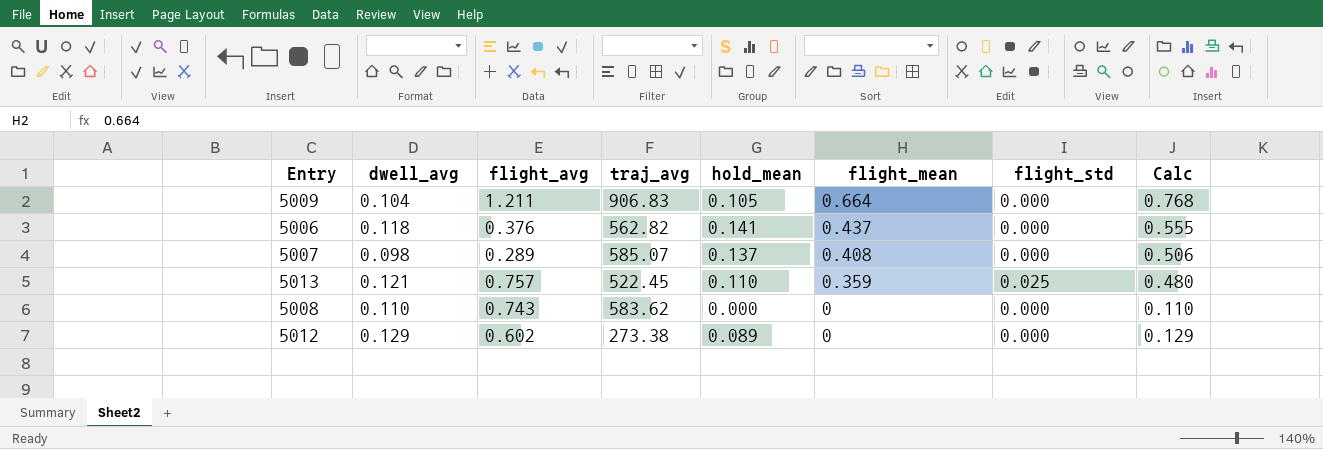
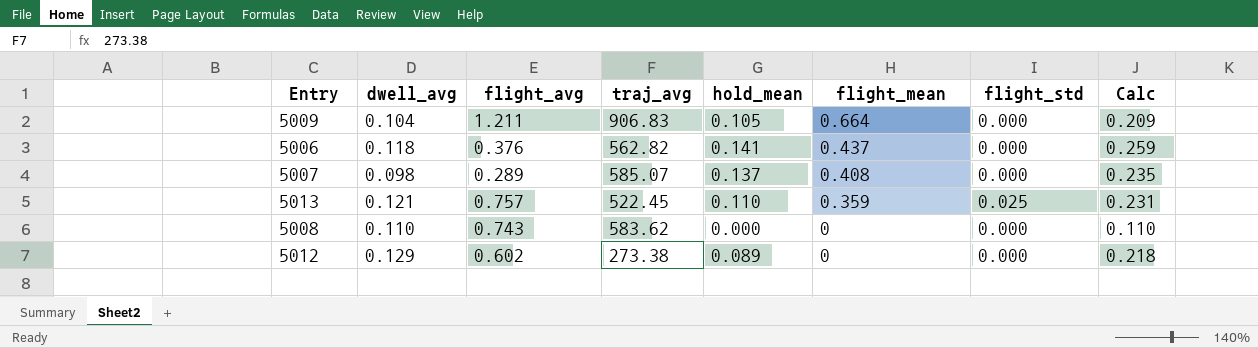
column Calc | formula: [dwell_avg] + [flight_mean] -> [dwell_avg] + [hold_mean]

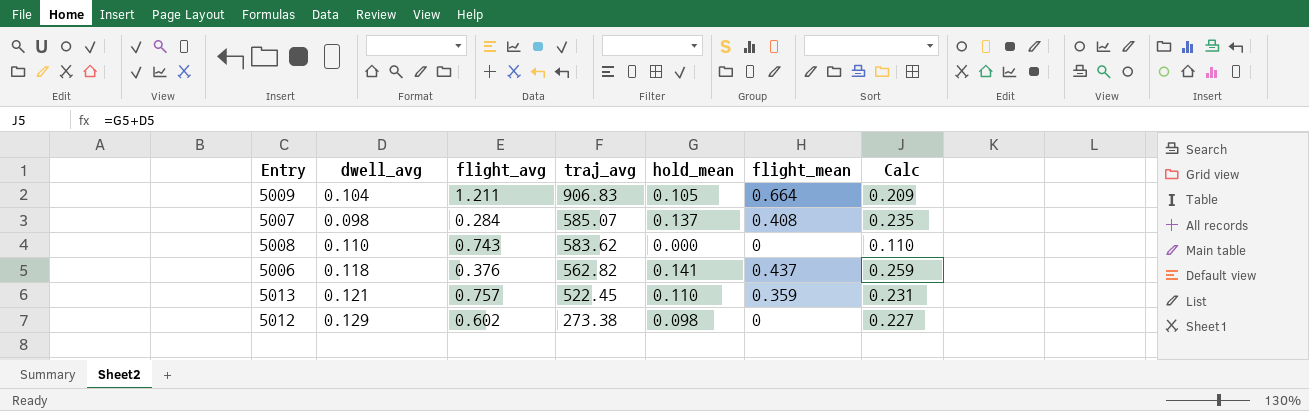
row order: flight_mean descending -> traj_avg descending
column flight_std | position: 7 -> none
5007 | flight_avg: 0.289 -> 0.284
5012 | hold_mean: 0.089 -> 0.098
5012 | Calc: 0.218 -> 0.227

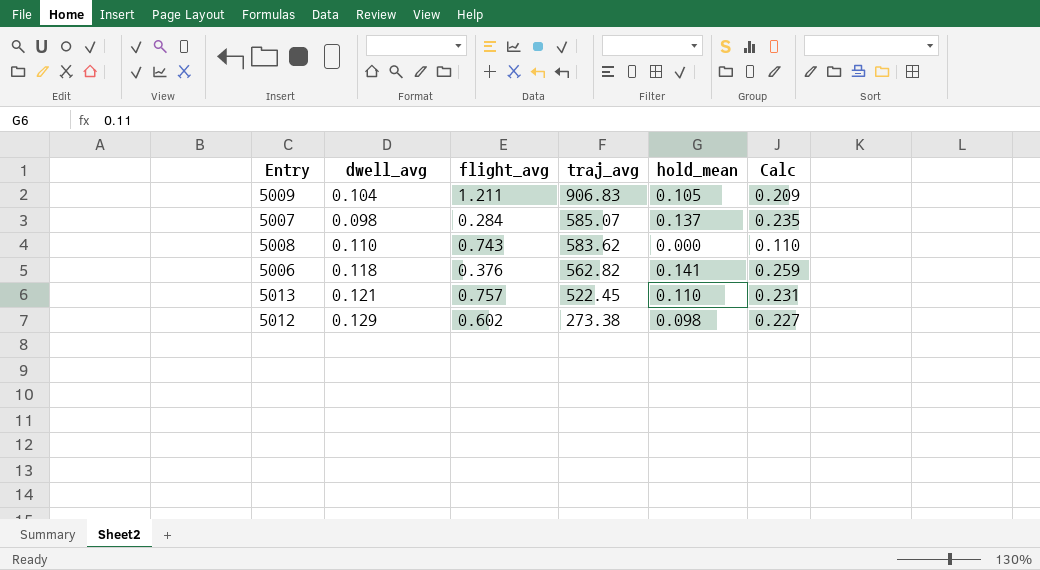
column flight_mean | position: 6 -> none

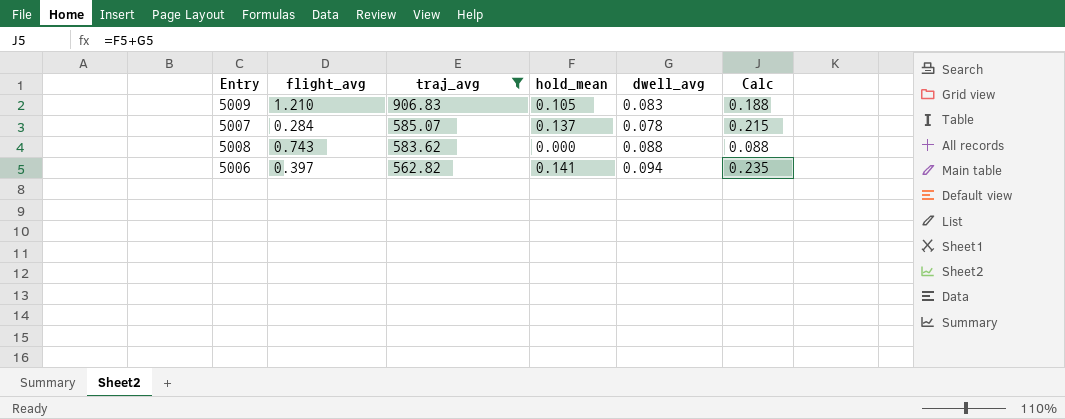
filter: none -> traj_avg >= 562.82
column dwell_avg | position: 2 -> 5
5009 | flight_avg: 1.211 -> 1.210
5009 | dwell_avg: 0.104 -> 0.083
5009 | Calc: 0.209 -> 0.188
5007 | dwell_avg: 0.098 -> 0.078
5007 | Calc: 0.235 -> 0.215
5008 | dwell_avg: 0.110 -> 0.088
5008 | Calc: 0.110 -> 0.088
5006 | flight_avg: 0.376 -> 0.397
5006 | dwell_avg: 0.118 -> 0.094
5006 | Calc: 0.259 -> 0.235

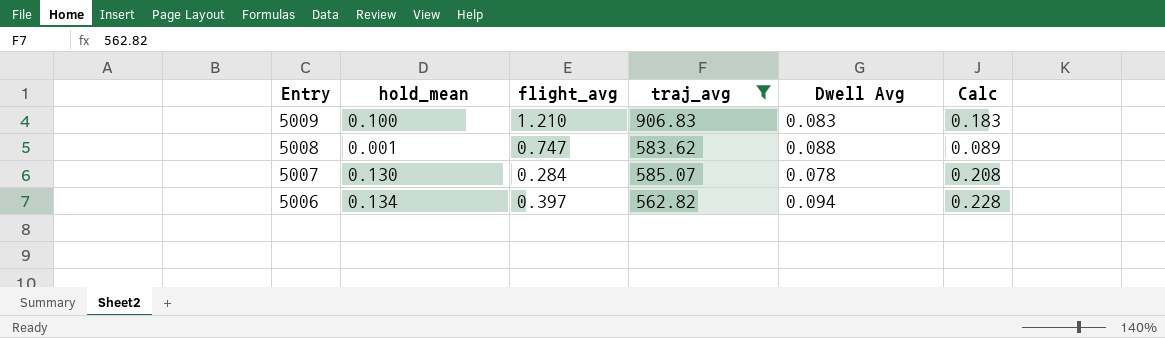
row order: traj_avg descending -> Entry descending
column hold_mean | position: 4 -> 2
column name: dwell_avg -> Dwell Avg
5009 | hold_mean: 0.105 -> 0.100
5009 | Calc: 0.188 -> 0.183
5008 | hold_mean: 0.000 -> 0.001
5008 | flight_avg: 0.743 -> 0.747
5008 | Calc: 0.088 -> 0.089
5007 | hold_mean: 0.137 -> 0.130
5007 | Calc: 0.215 -> 0.208
5006 | hold_mean: 0.141 -> 0.134
5006 | Calc: 0.235 -> 0.228

